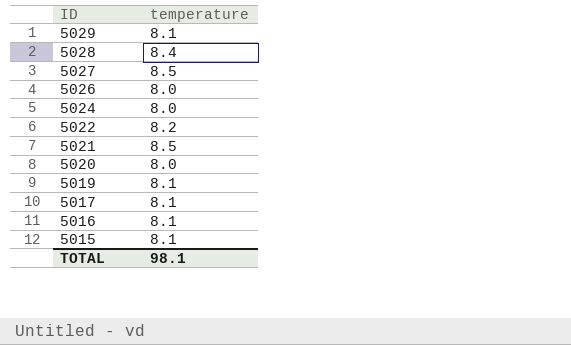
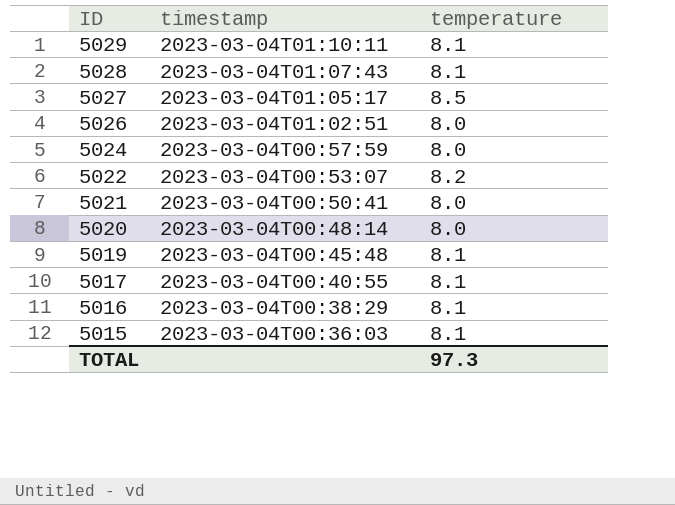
column timestamp | position: none -> 2
5028 | temperature: 8.4 -> 8.1
5021 | temperature: 8.5 -> 8.0
TOTAL | temperature: 98.1 -> 97.3

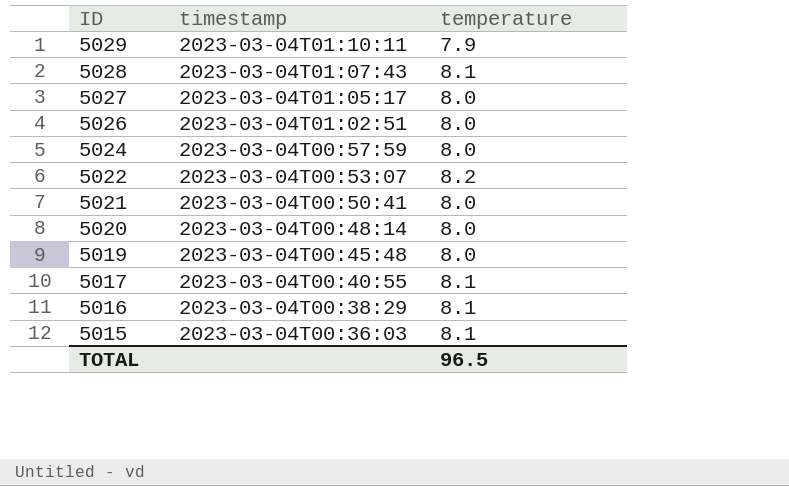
5029 | temperature: 8.1 -> 7.9
5027 | temperature: 8.5 -> 8.0
5019 | temperature: 8.1 -> 8.0
TOTAL | temperature: 97.3 -> 96.5

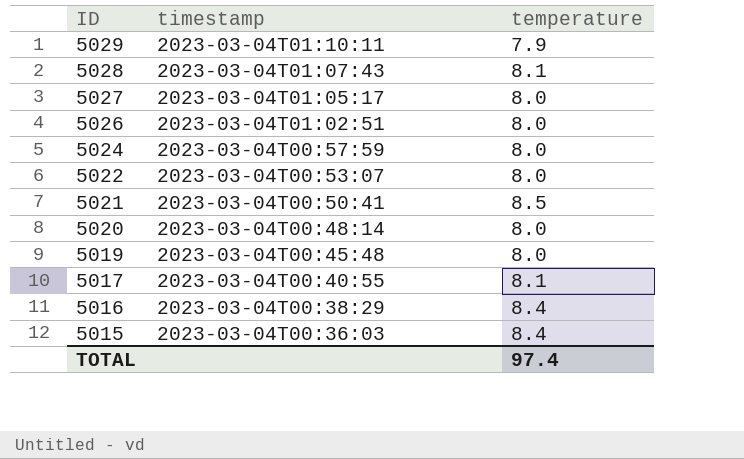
5022 | temperature: 8.2 -> 8.0
5021 | temperature: 8.0 -> 8.5
5016 | temperature: 8.1 -> 8.4
5015 | temperature: 8.1 -> 8.4
TOTAL | temperature: 96.5 -> 97.4

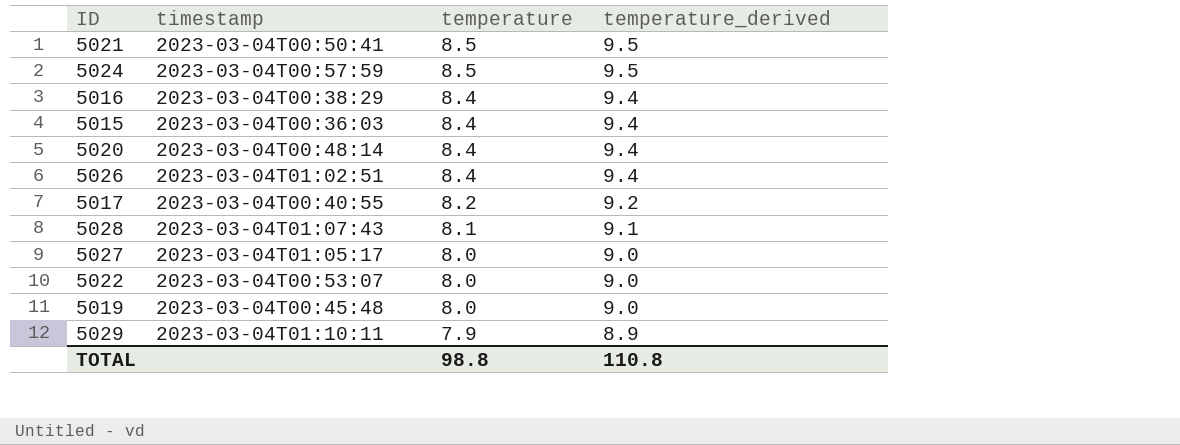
row order: ID descending -> temperature descending
column temperature_derived | formula: none -> [temperature] + 1
5024 | temperature: 8.0 -> 8.5
5020 | temperature: 8.0 -> 8.4
5026 | temperature: 8.0 -> 8.4
5017 | temperature: 8.1 -> 8.2
TOTAL | temperature: 97.4 -> 98.8

